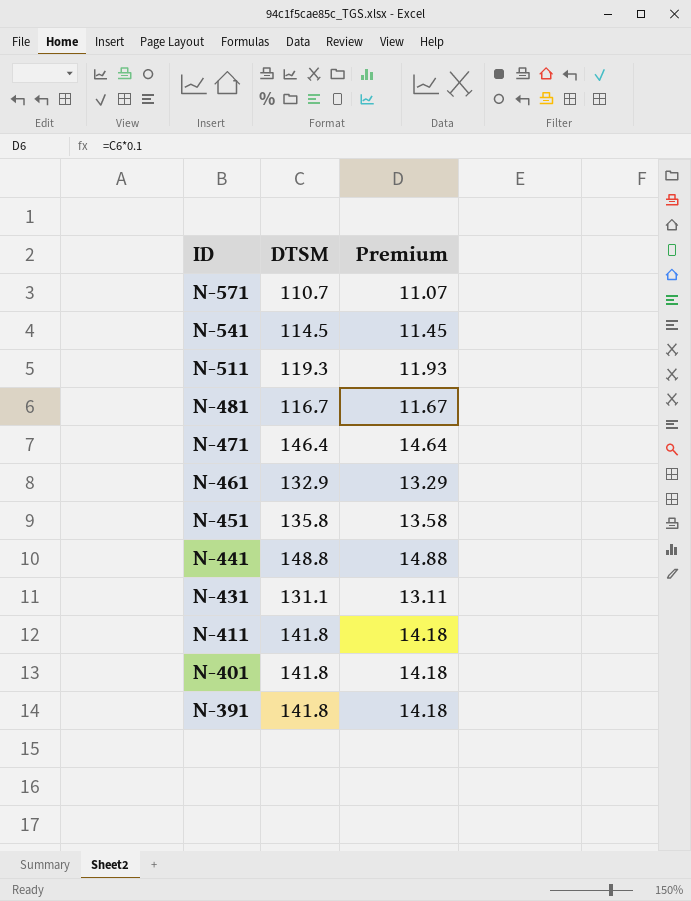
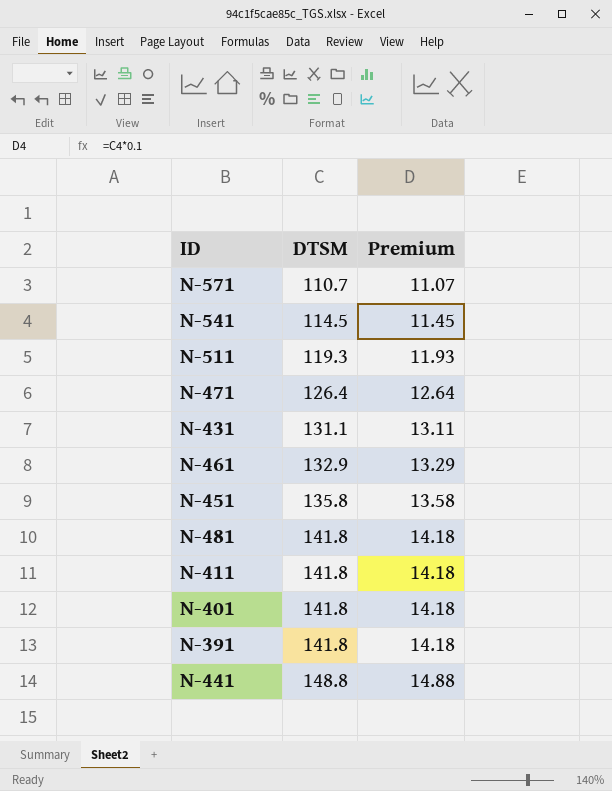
row order: ID descending -> DTSM ascending
N-471 | DTSM: 146.4 -> 126.4
N-471 | Premium: 14.64 -> 12.64
N-481 | DTSM: 116.7 -> 141.8
N-481 | Premium: 11.67 -> 14.18

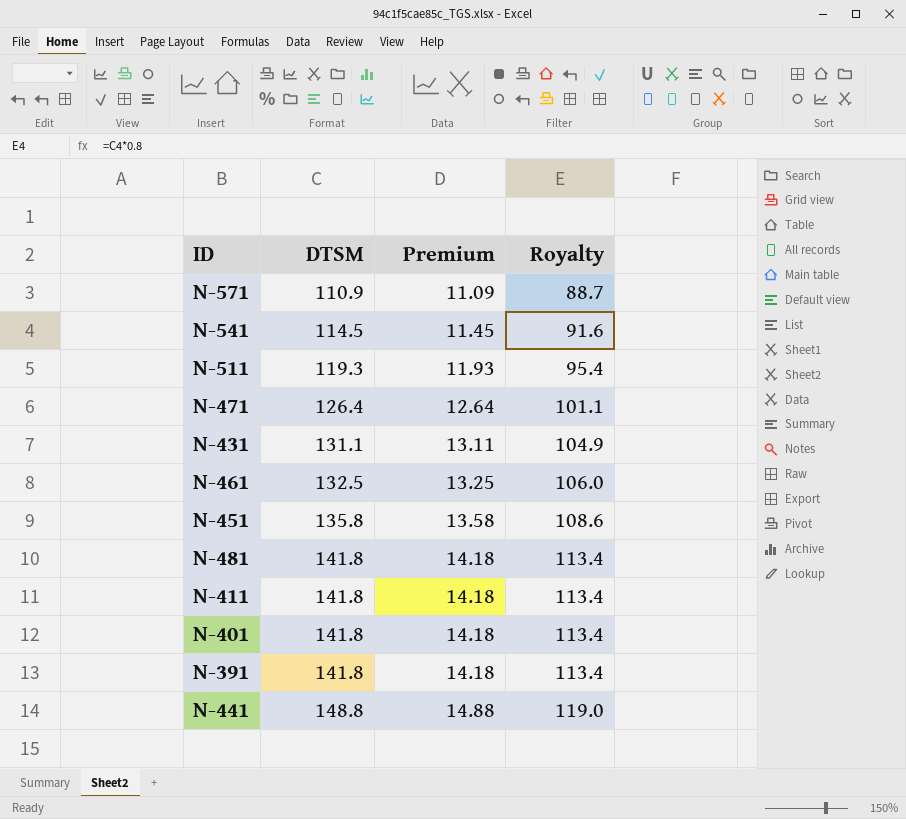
column Royalty | formula: none -> [DTSM] * 0.8
N-571 | DTSM: 110.7 -> 110.9
N-571 | Premium: 11.07 -> 11.09
N-461 | DTSM: 132.9 -> 132.5
N-461 | Premium: 13.29 -> 13.25

